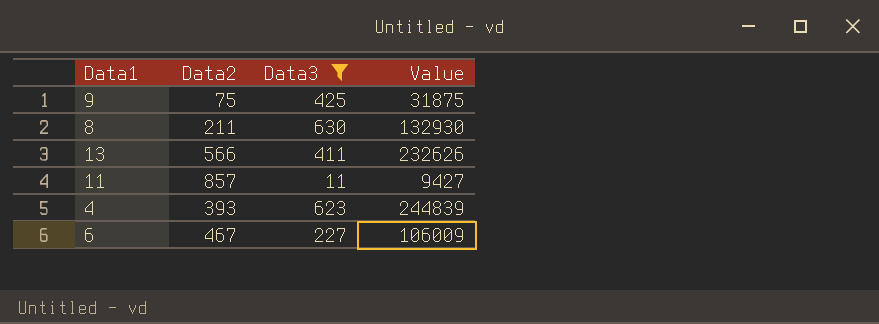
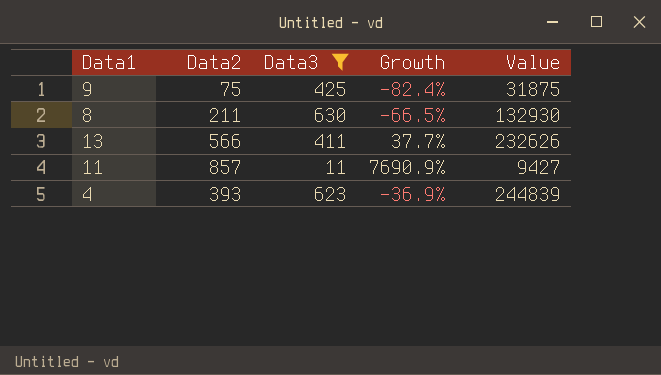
column Growth | formula: none -> ([Data2] - [Data3]) / [Data3]
row 6: 467 | 227 | 106009 -> none

